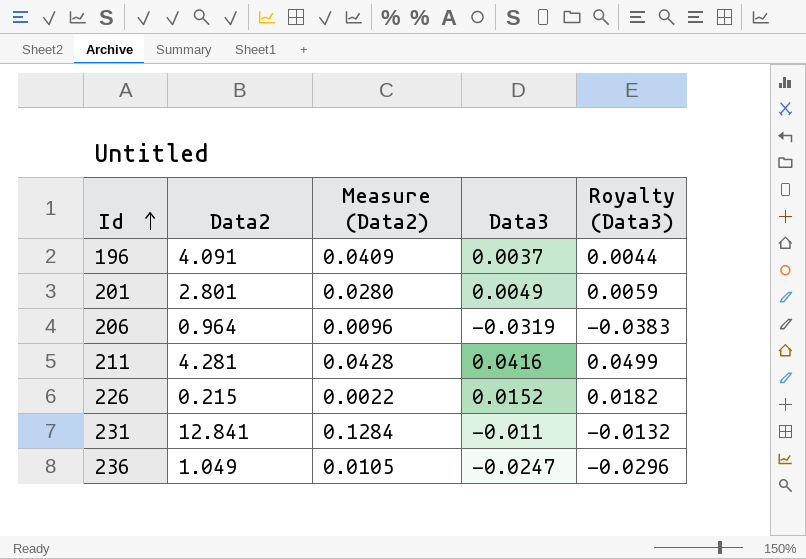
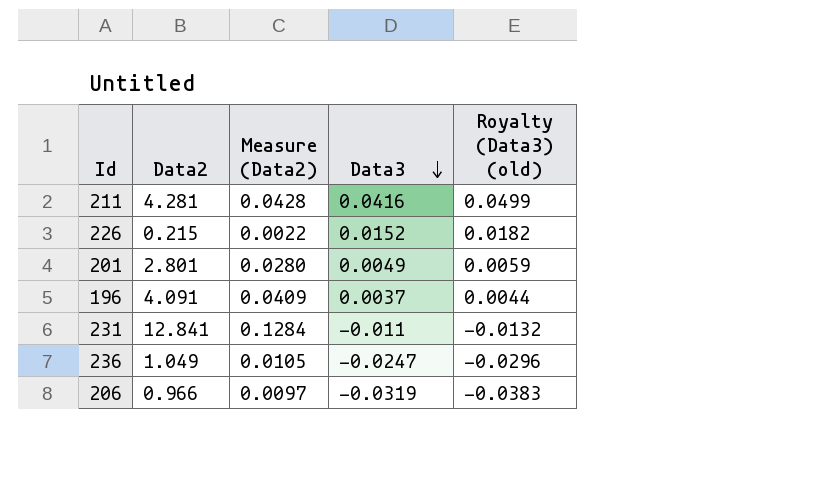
row order: Id ascending -> Data3 descending
column name: Royalty (Data3) -> Royalty (Data3) (old)
206 | Data2: 0.964 -> 0.966
206 | Measure (Data2): 0.0096 -> 0.0097

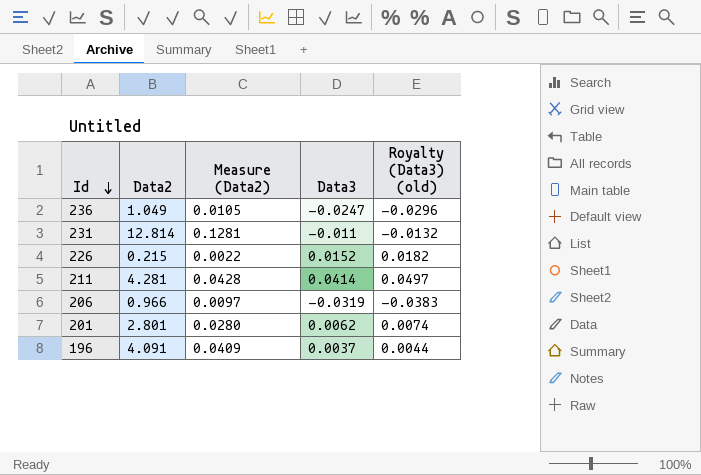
row order: Data3 descending -> Id descending
231 | Data2: 12.841 -> 12.814
231 | Measure (Data2): 0.1284 -> 0.1281
211 | Data3: 0.0416 -> 0.0414
211 | Royalty (Data3) (old): 0.0499 -> 0.0497
201 | Data3: 0.0049 -> 0.0062
201 | Royalty (Data3) (old): 0.0059 -> 0.0074

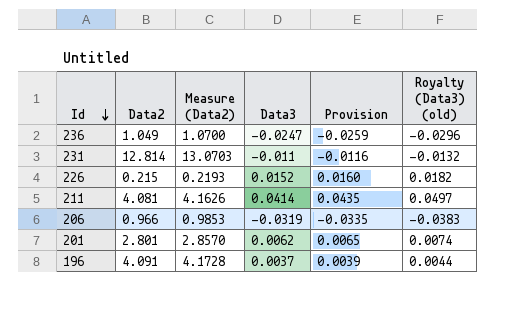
column Measure (Data2) | formula: [Data2] * 0.01 -> [Data2] * 1.02
column Provision | formula: none -> [Data3] * 1.05
211 | Data2: 4.281 -> 4.081

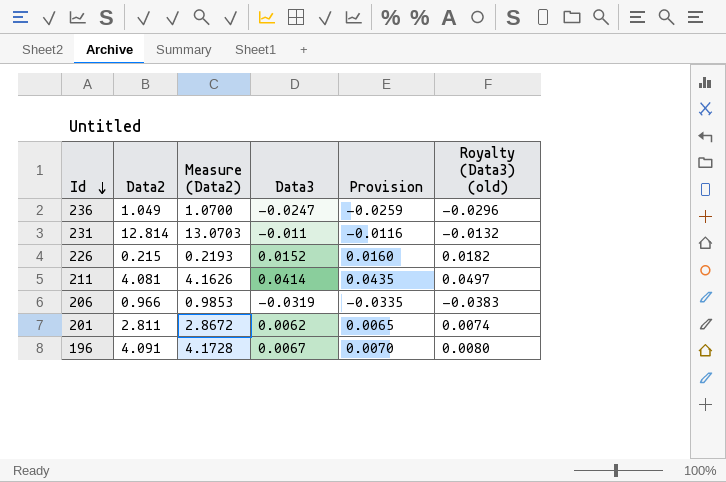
201 | Data2: 2.801 -> 2.811
201 | Measure (Data2): 2.8570 -> 2.8672
196 | Data3: 0.0037 -> 0.0067
196 | Provision: 0.0039 -> 0.0070
196 | Royalty (Data3) (old): 0.0044 -> 0.0080

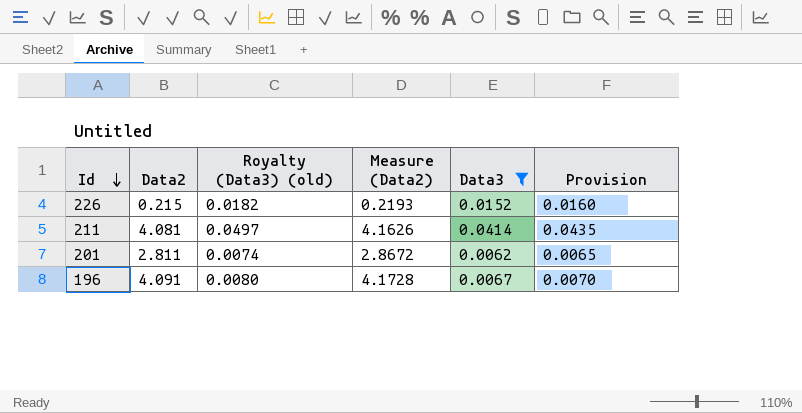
filter: none -> Data3 >= 0.0062
column Royalty (Data3) (old) | position: 6 -> 3

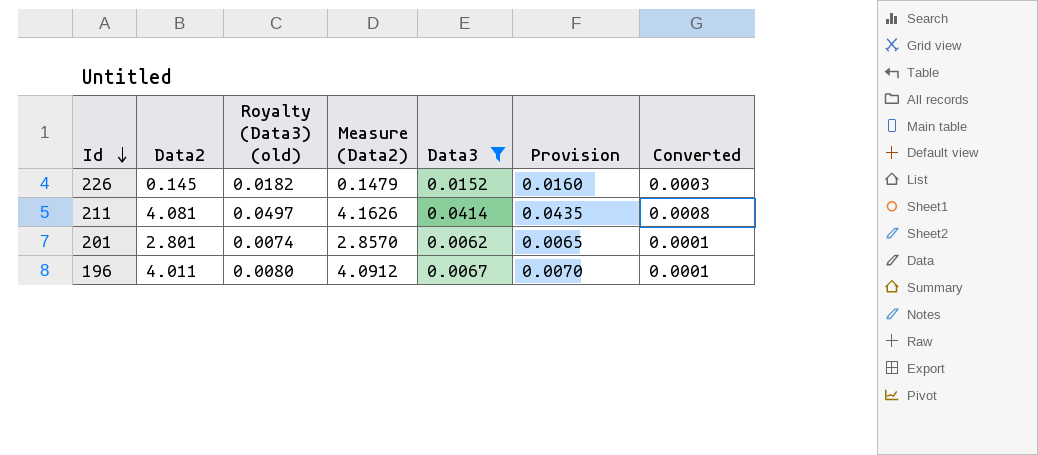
column Converted | formula: none -> [Data3] * 0.02
226 | Data2: 0.215 -> 0.145
226 | Measure (Data2): 0.2193 -> 0.1479
201 | Data2: 2.811 -> 2.801
201 | Measure (Data2): 2.8672 -> 2.8570
196 | Data2: 4.091 -> 4.011
196 | Measure (Data2): 4.1728 -> 4.0912

